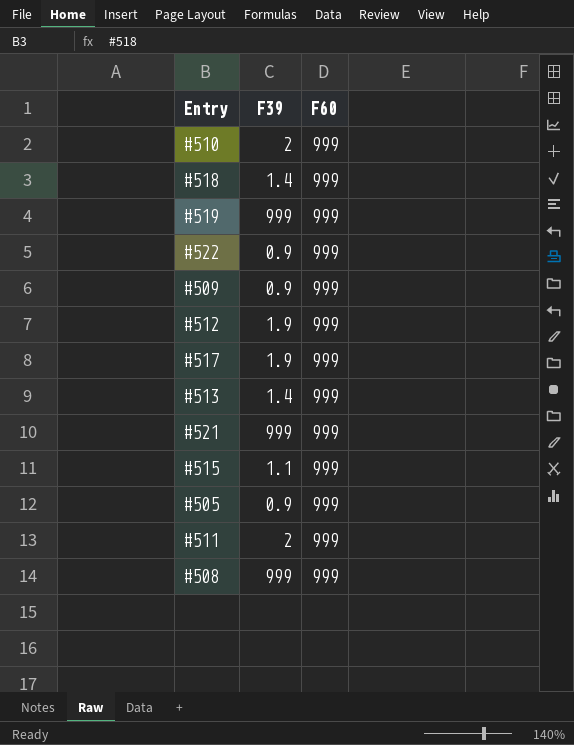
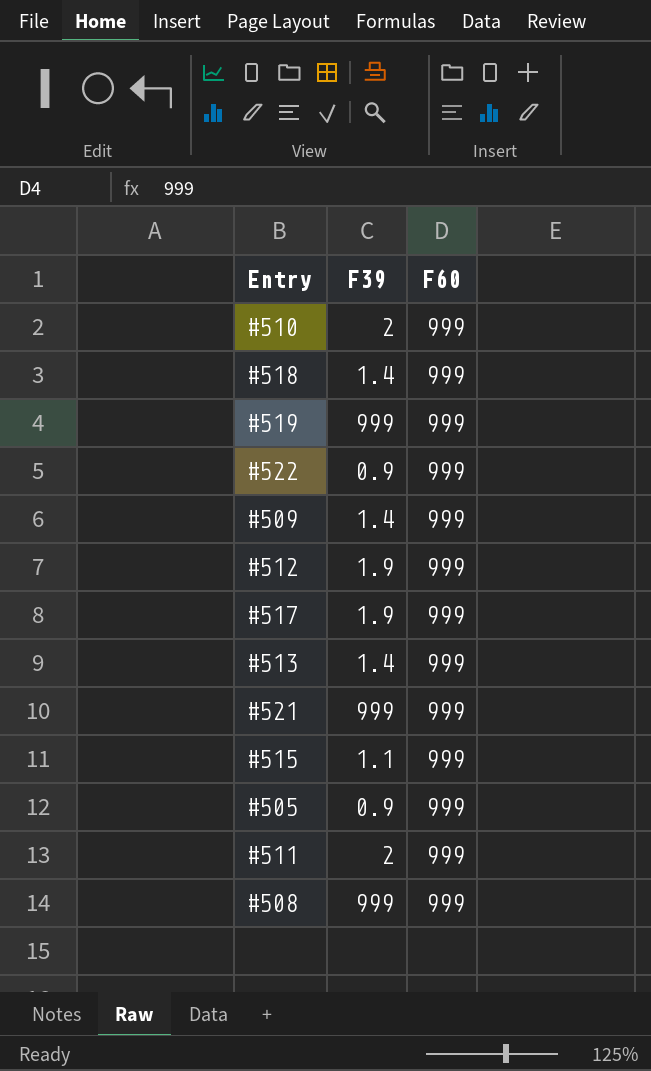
#509 | F39: 0.9 -> 1.4

